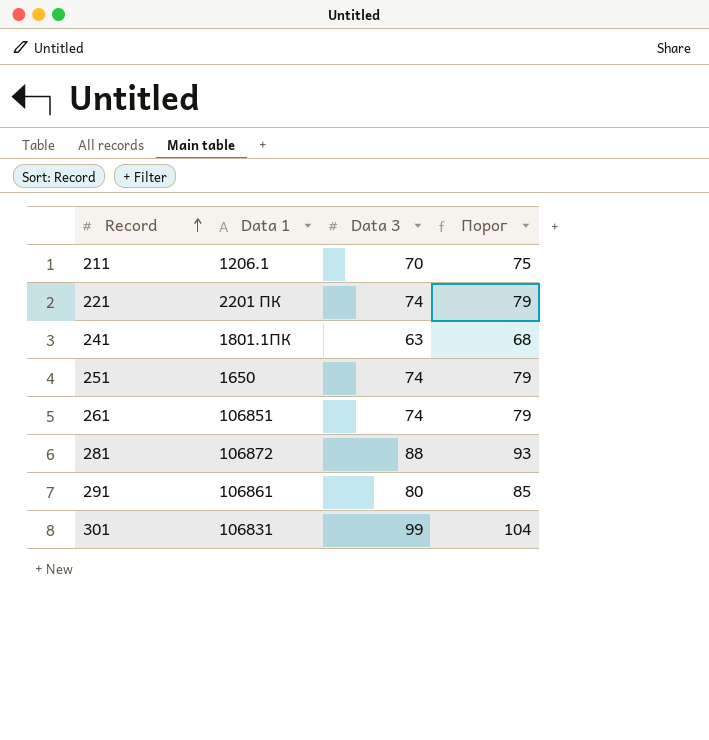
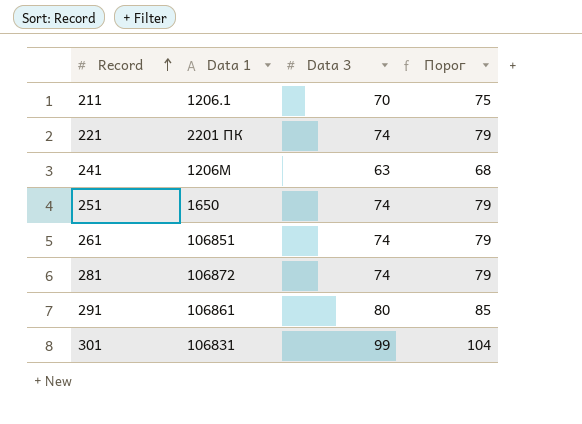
241 | Data 1: 1801.1ПК -> 1206М
281 | Data 3: 88 -> 74
281 | Порог: 93 -> 79

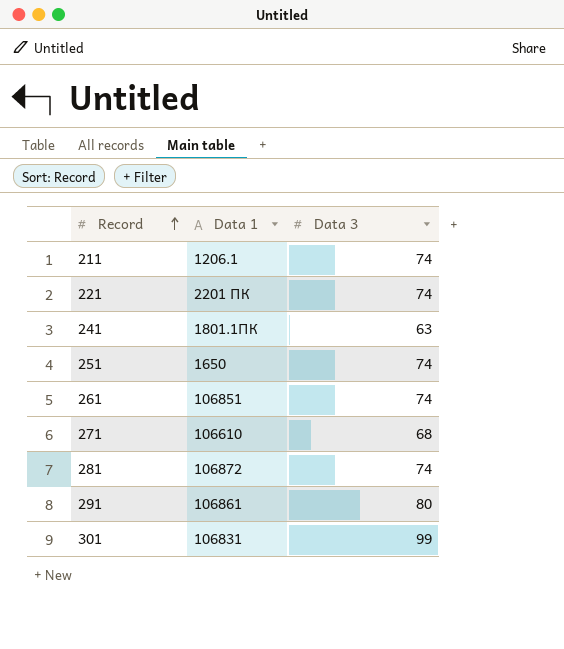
column Порог | formula: [Data 3] + 5 -> none
211 | Data 3: 70 -> 74
241 | Data 1: 1206М -> 1801.1ПК
row 271: none -> 106610 | 68

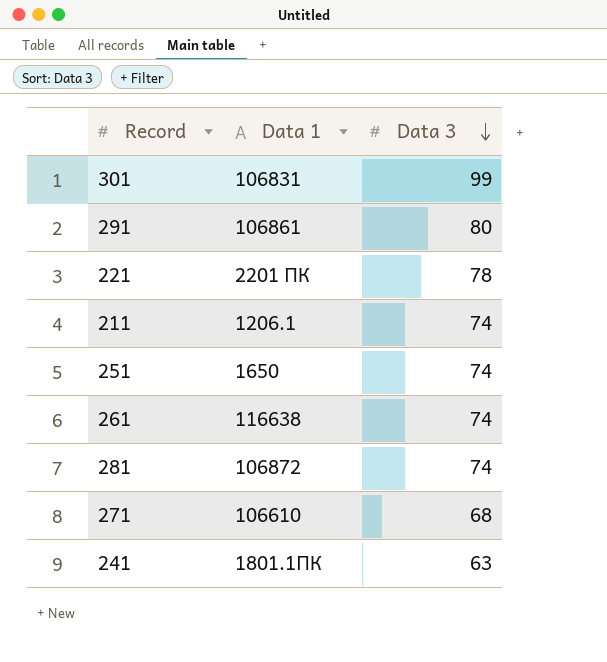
row order: Record ascending -> Data 3 descending
221 | Data 3: 74 -> 78
261 | Data 1: 106851 -> 116638

